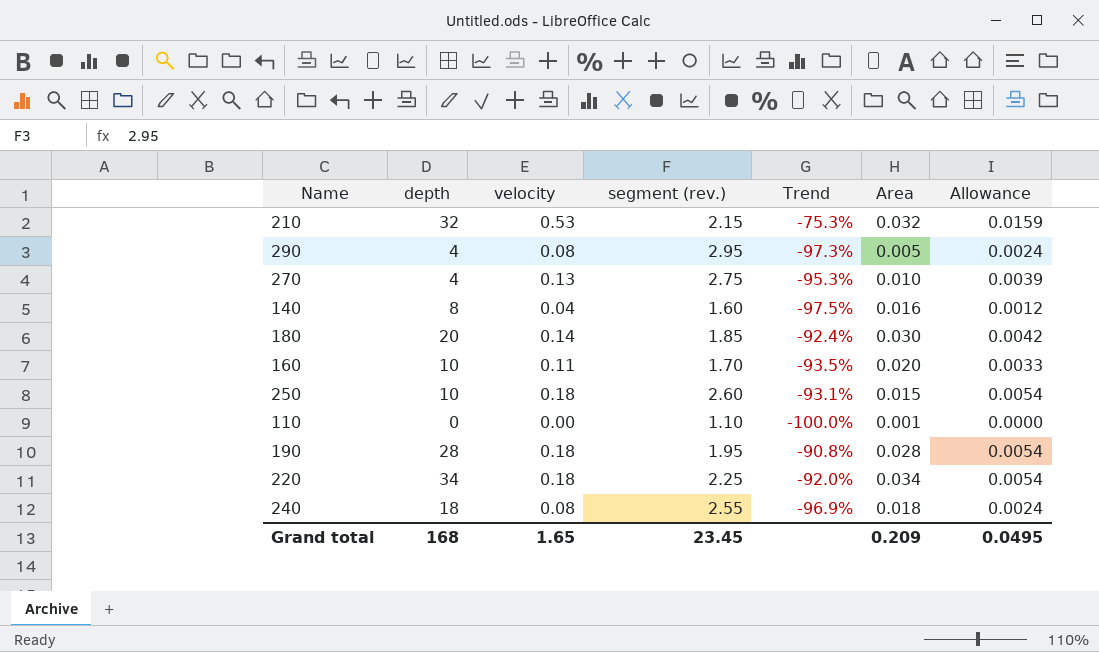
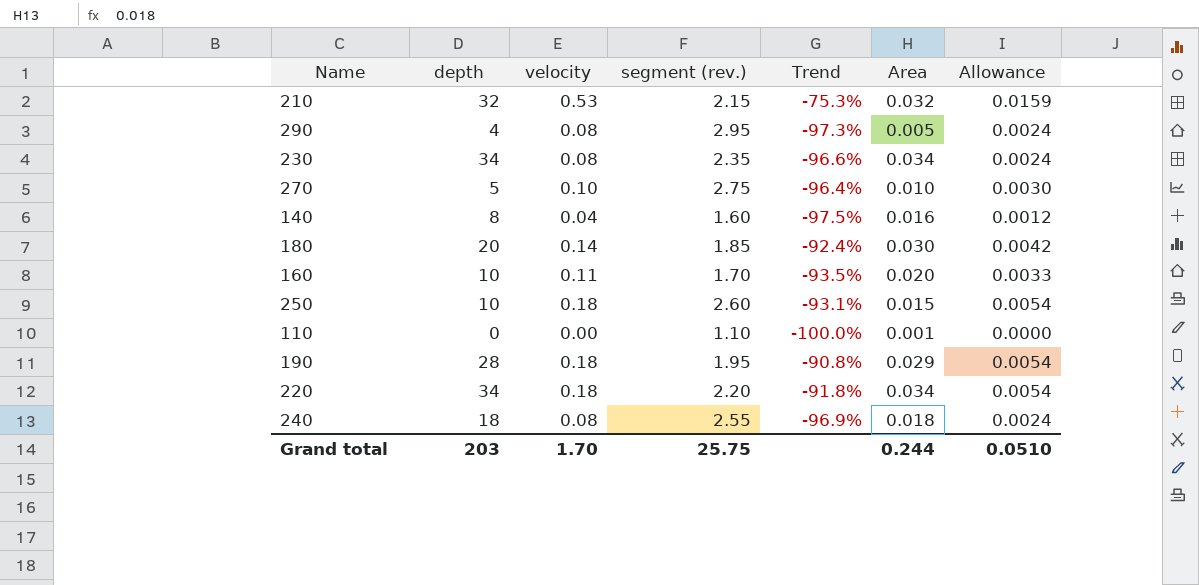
row 230: none -> 34 | 0.08 | 2.35 | -96.6% | 0.034 | 0.0024
270 | depth: 4 -> 5
270 | velocity: 0.13 -> 0.10
270 | Trend: -95.3% -> -96.4%
270 | Allowance: 0.0039 -> 0.0030
190 | Area: 0.028 -> 0.029
220 | segment (rev.): 2.25 -> 2.20
220 | Trend: -92.0% -> -91.8%
Grand total | depth: 168 -> 203
Grand total | velocity: 1.65 -> 1.70
Grand total | segment (rev.): 23.45 -> 25.75
Grand total | Area: 0.209 -> 0.244
Grand total | Allowance: 0.0495 -> 0.0510

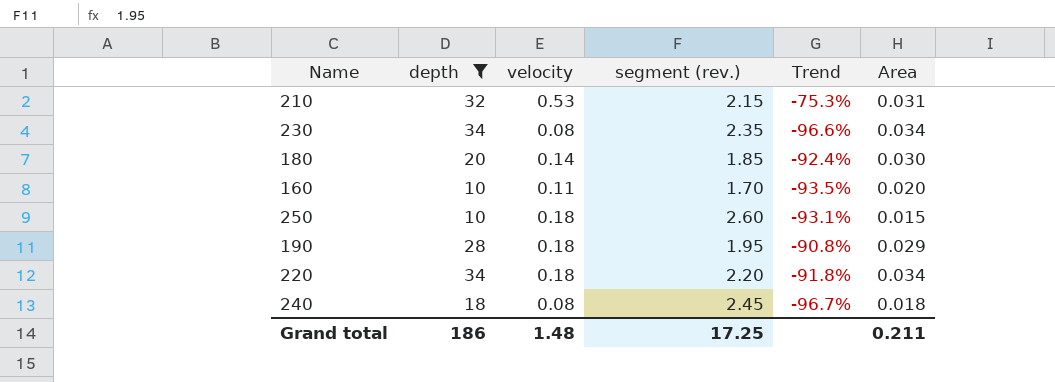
filter: none -> depth >= 10
column Allowance | formula: [velocity] * 0.03 -> none
210 | Area: 0.032 -> 0.031
240 | segment (rev.): 2.55 -> 2.45
240 | Trend: -96.9% -> -96.7%
Grand total | depth: 203 -> 186
Grand total | velocity: 1.70 -> 1.48
Grand total | segment (rev.): 25.75 -> 17.25
Grand total | Area: 0.244 -> 0.211

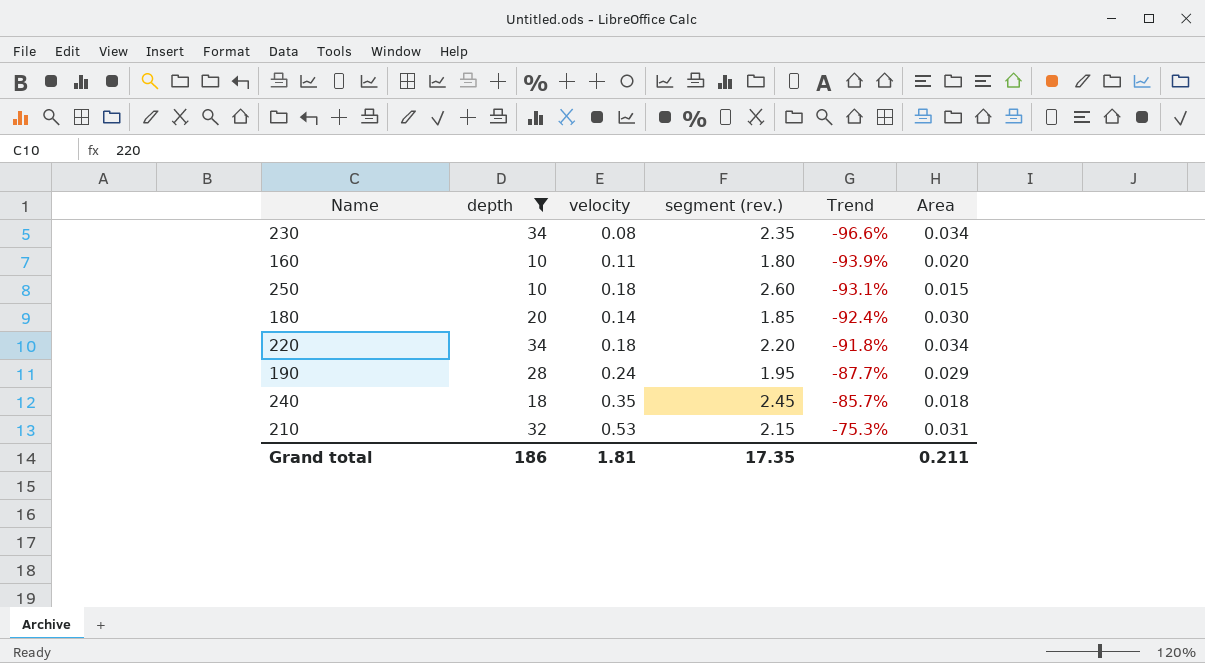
row order: none -> Trend ascending
160 | segment (rev.): 1.70 -> 1.80
160 | Trend: -93.5% -> -93.9%
190 | velocity: 0.18 -> 0.24
190 | Trend: -90.8% -> -87.7%
240 | velocity: 0.08 -> 0.35
240 | Trend: -96.7% -> -85.7%
Grand total | velocity: 1.48 -> 1.81
Grand total | segment (rev.): 17.25 -> 17.35

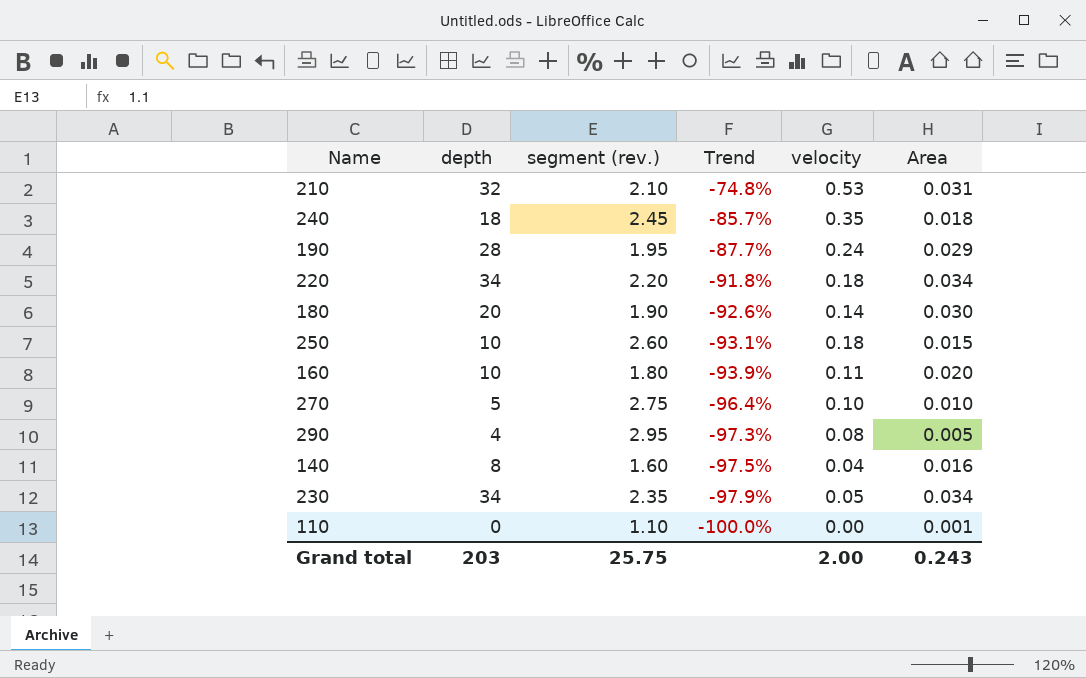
filter: depth >= 10 -> none
row order: Trend ascending -> Trend descending
column velocity | position: 3 -> 5
210 | segment (rev.): 2.15 -> 2.10
210 | Trend: -75.3% -> -74.8%
180 | segment (rev.): 1.85 -> 1.90
180 | Trend: -92.4% -> -92.6%
230 | Trend: -96.6% -> -97.9%
230 | velocity: 0.08 -> 0.05
Grand total | depth: 186 -> 203
Grand total | segment (rev.): 17.35 -> 25.75
Grand total | velocity: 1.81 -> 2.00
Grand total | Area: 0.211 -> 0.243

